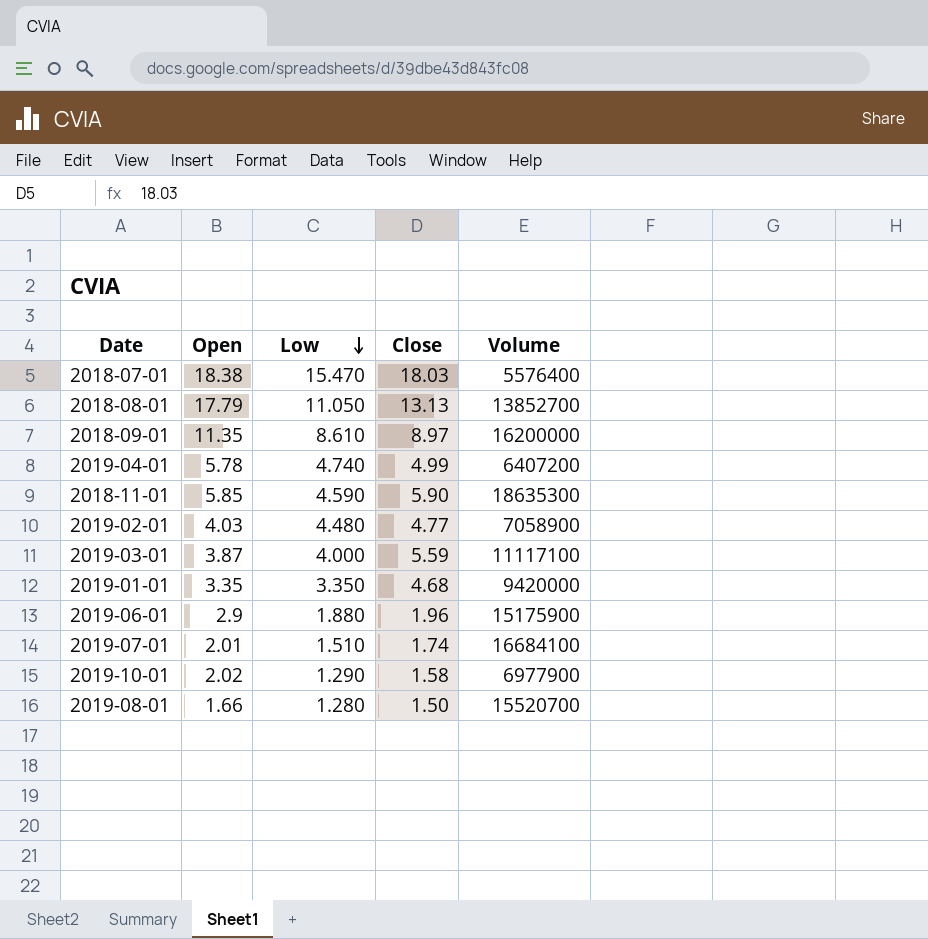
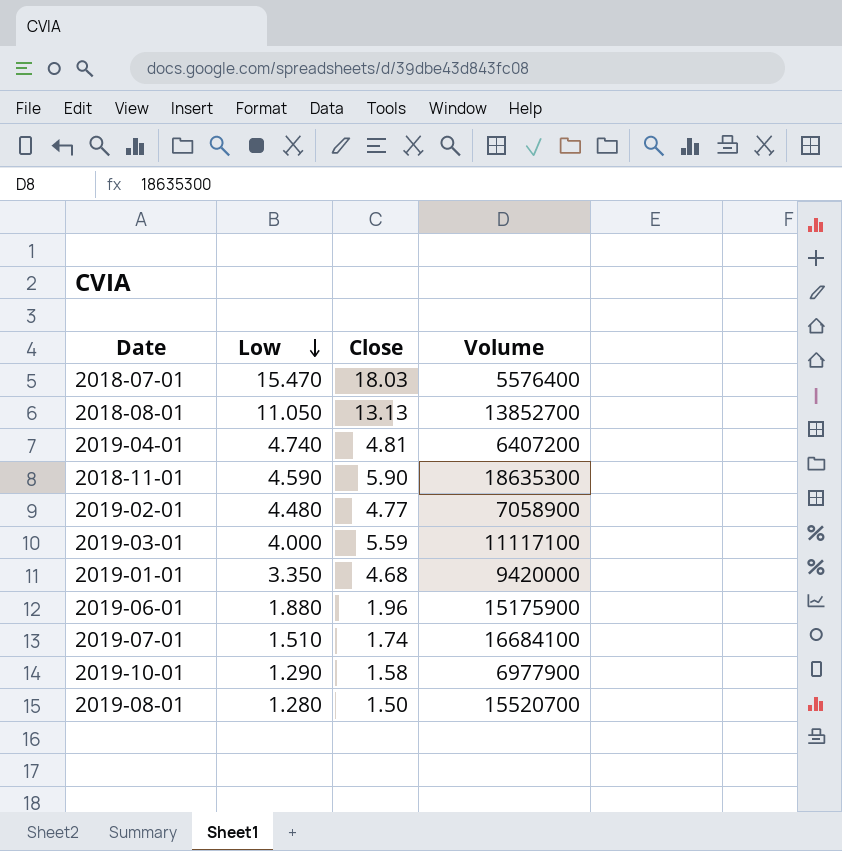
column Open | position: 2 -> none
row 2018-09-01: 11.35 | 8.610 | 8.97 | 16200000 -> none
2019-04-01 | Close: 4.99 -> 4.81

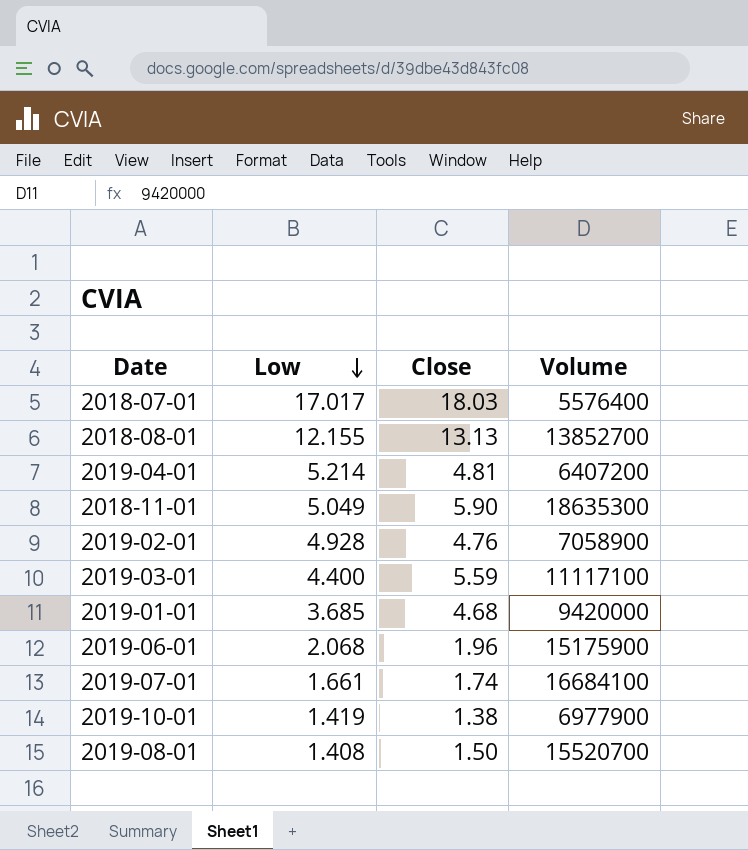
2018-07-01 | Low: 15.470 -> 17.017
2018-08-01 | Low: 11.050 -> 12.155
2019-04-01 | Low: 4.740 -> 5.214
2018-11-01 | Low: 4.590 -> 5.049
2019-02-01 | Low: 4.480 -> 4.928
2019-02-01 | Close: 4.77 -> 4.76
2019-03-01 | Low: 4.000 -> 4.400
2019-01-01 | Low: 3.350 -> 3.685
2019-06-01 | Low: 1.880 -> 2.068
2019-07-01 | Low: 1.510 -> 1.661
2019-10-01 | Low: 1.290 -> 1.419
2019-10-01 | Close: 1.58 -> 1.38
2019-08-01 | Low: 1.280 -> 1.408

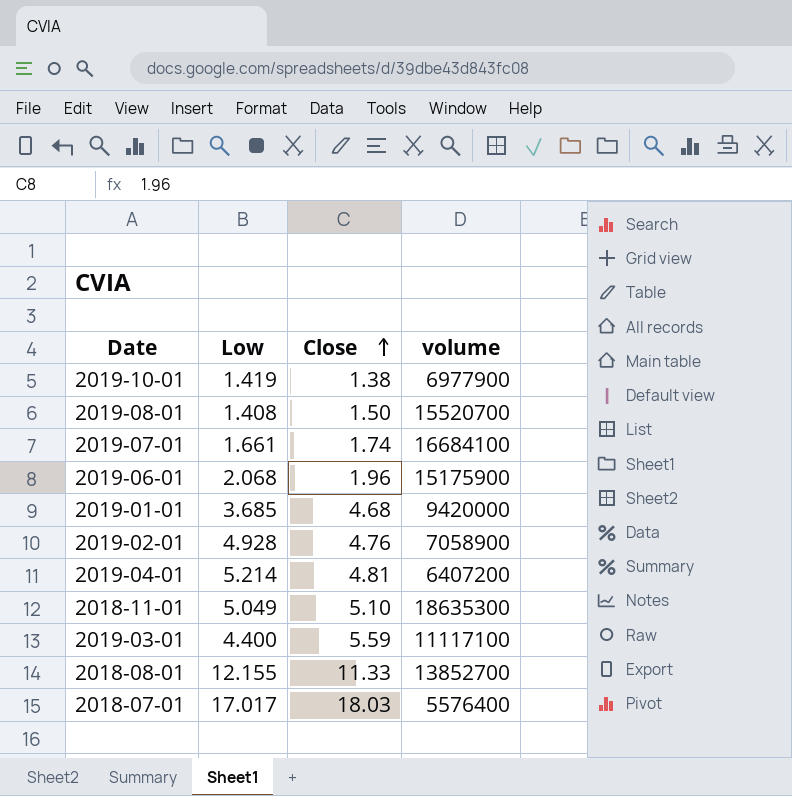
row order: Low descending -> Close ascending
column name: Volume -> volume
2018-11-01 | Close: 5.90 -> 5.10
2018-08-01 | Close: 13.13 -> 11.33

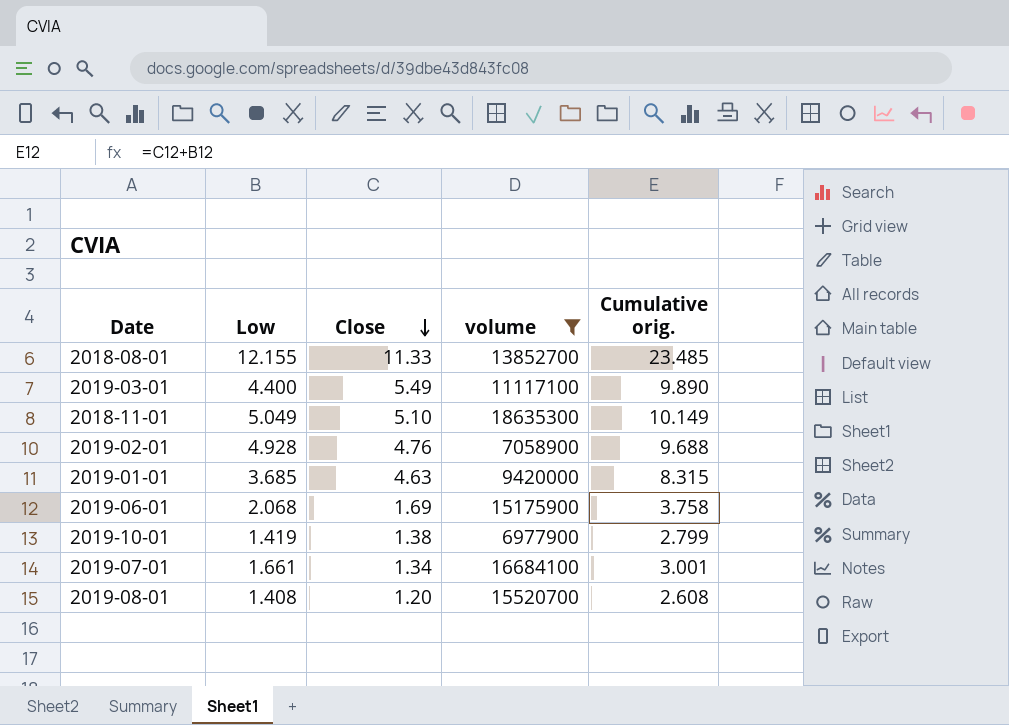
filter: none -> volume >= 6977900
row order: Close ascending -> Close descending
column Cumulative orig. | formula: none -> [Low] + [Close]
2019-03-01 | Close: 5.59 -> 5.49
2019-01-01 | Close: 4.68 -> 4.63
2019-06-01 | Close: 1.96 -> 1.69
2019-07-01 | Close: 1.74 -> 1.34
2019-08-01 | Close: 1.50 -> 1.20

